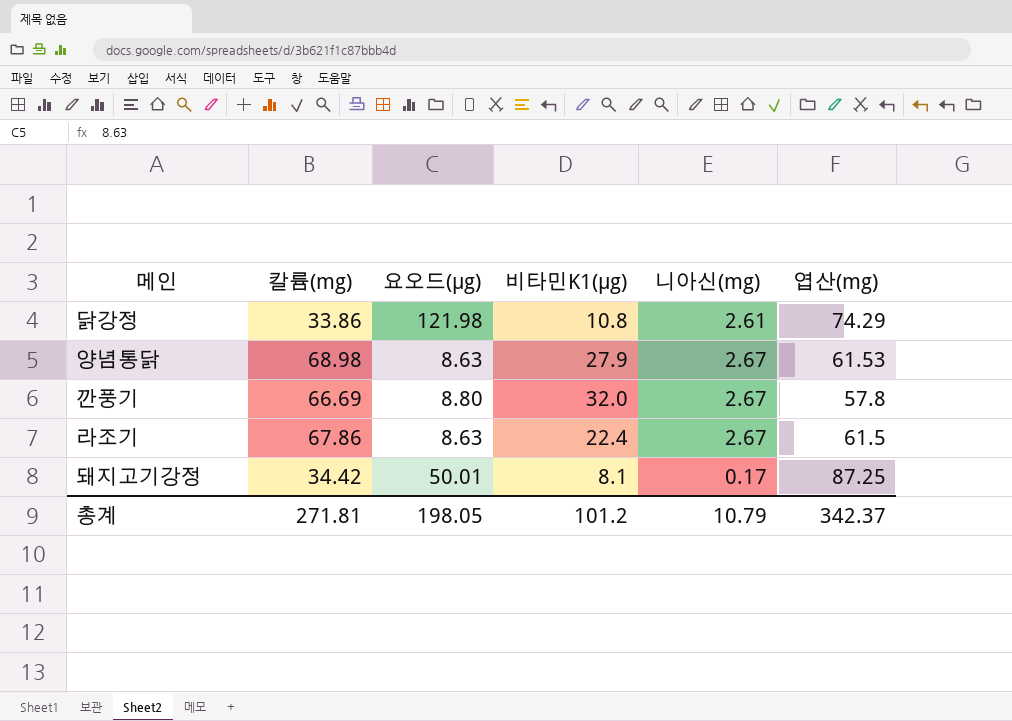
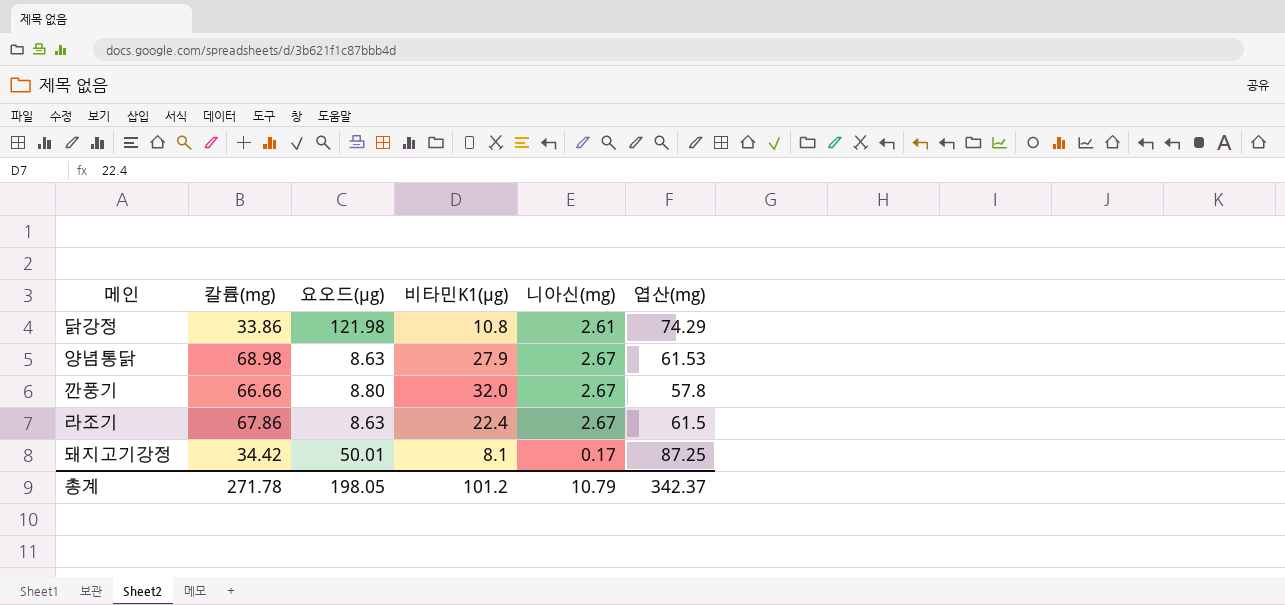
깐풍기 | 칼륨(mg): 66.69 -> 66.66
총계 | 칼륨(mg): 271.81 -> 271.78

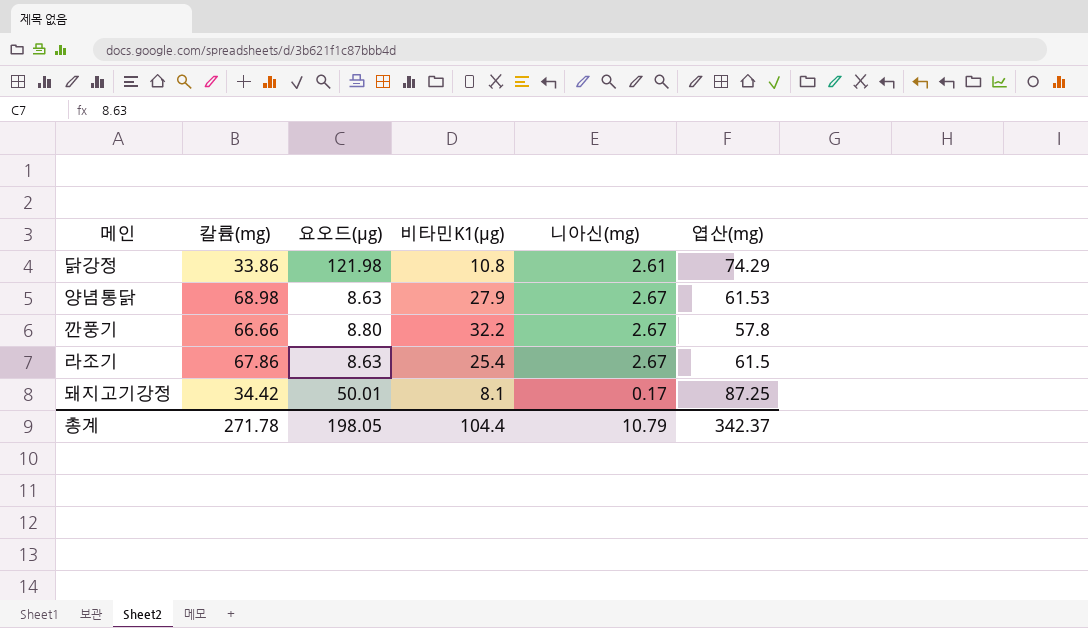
깐풍기 | 비타민K1(μg): 32.0 -> 32.2
라조기 | 비타민K1(μg): 22.4 -> 25.4
총계 | 비타민K1(μg): 101.2 -> 104.4

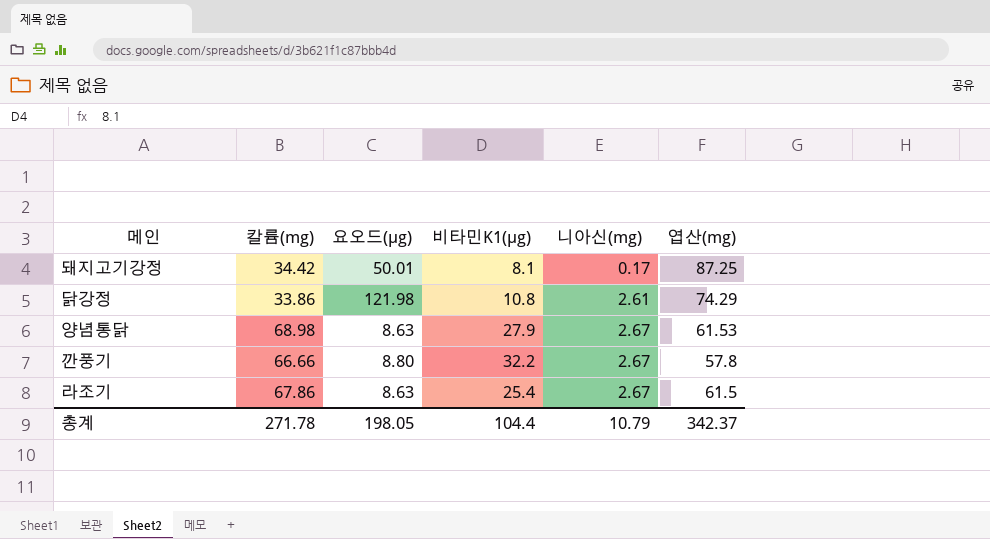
row order: none -> 니아신(mg) ascending

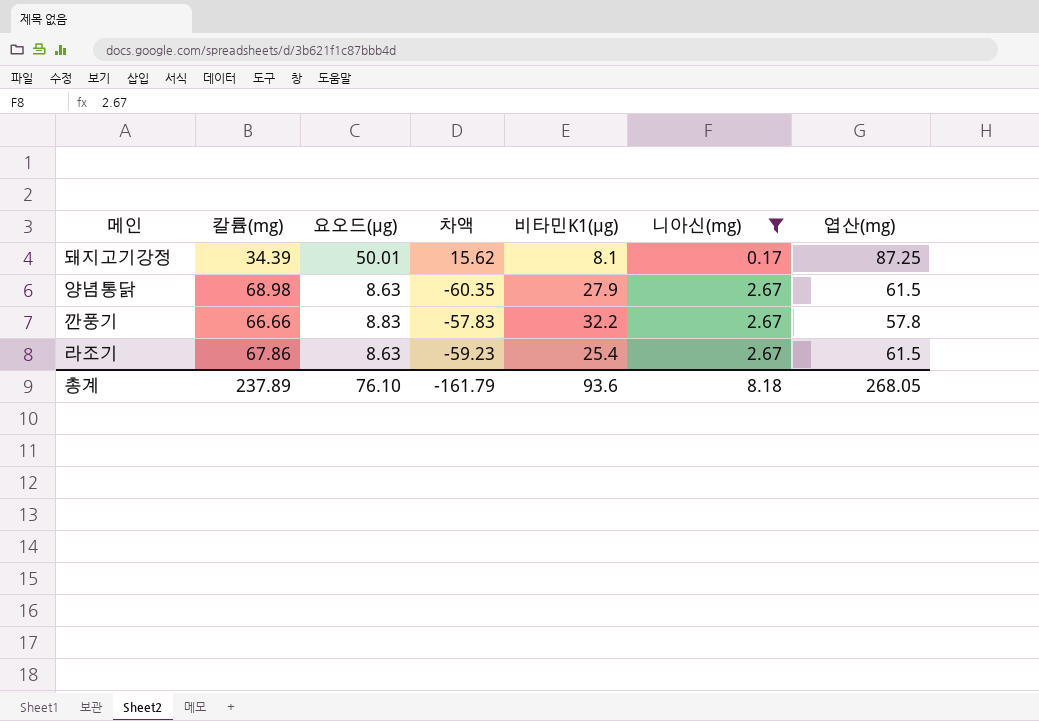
filter: none -> 니아신(mg) != 2.61
column 차액 | formula: none -> [요오드(μg)] - [칼륨(mg)]
돼지고기강정 | 칼륨(mg): 34.42 -> 34.39
양념통닭 | 엽산(mg): 61.53 -> 61.5
깐풍기 | 요오드(μg): 8.80 -> 8.83
총계 | 칼륨(mg): 271.78 -> 237.89
총계 | 요오드(μg): 198.05 -> 76.10
총계 | 비타민K1(μg): 104.4 -> 93.6
총계 | 니아신(mg): 10.79 -> 8.18
총계 | 엽산(mg): 342.37 -> 268.05

